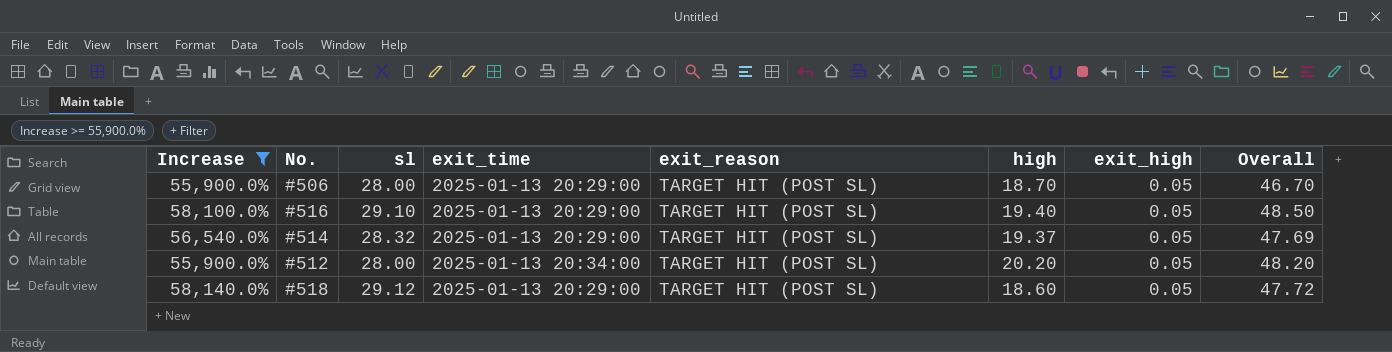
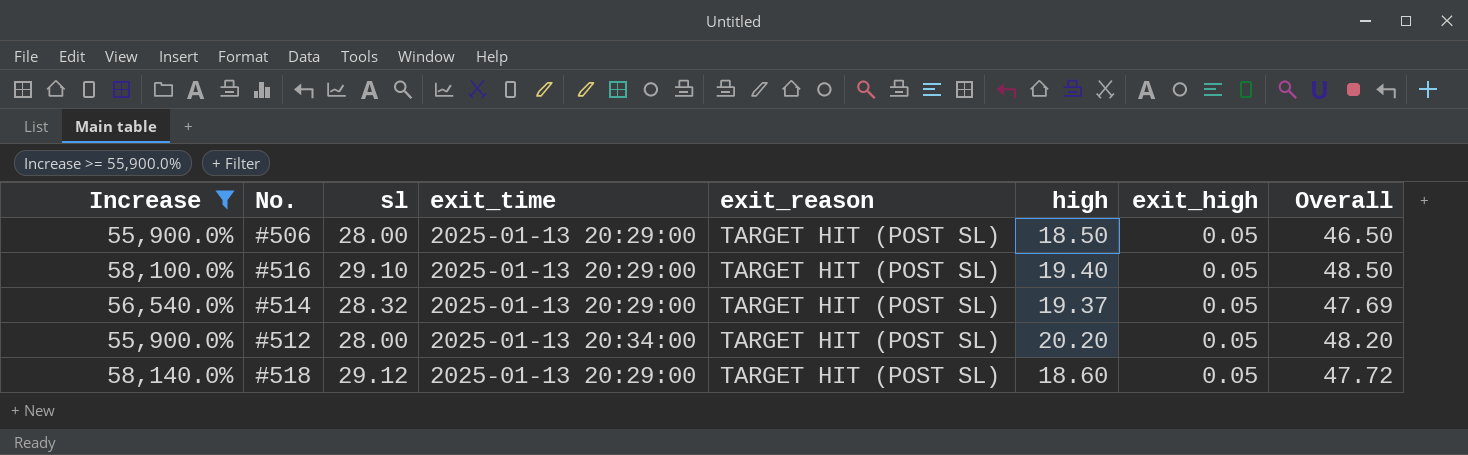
#506 | high: 18.70 -> 18.50
#506 | Overall: 46.70 -> 46.50

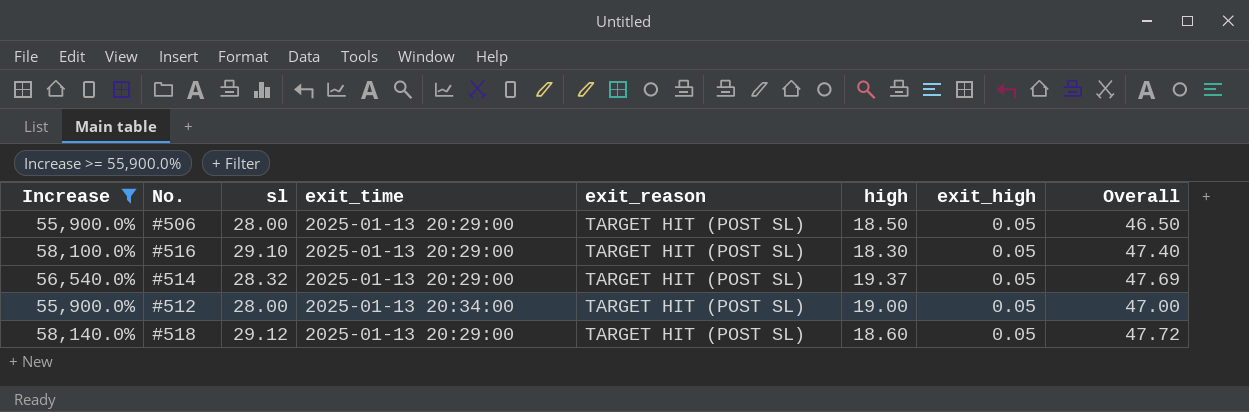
#516 | high: 19.40 -> 18.30
#516 | Overall: 48.50 -> 47.40
#512 | high: 20.20 -> 19.00
#512 | Overall: 48.20 -> 47.00

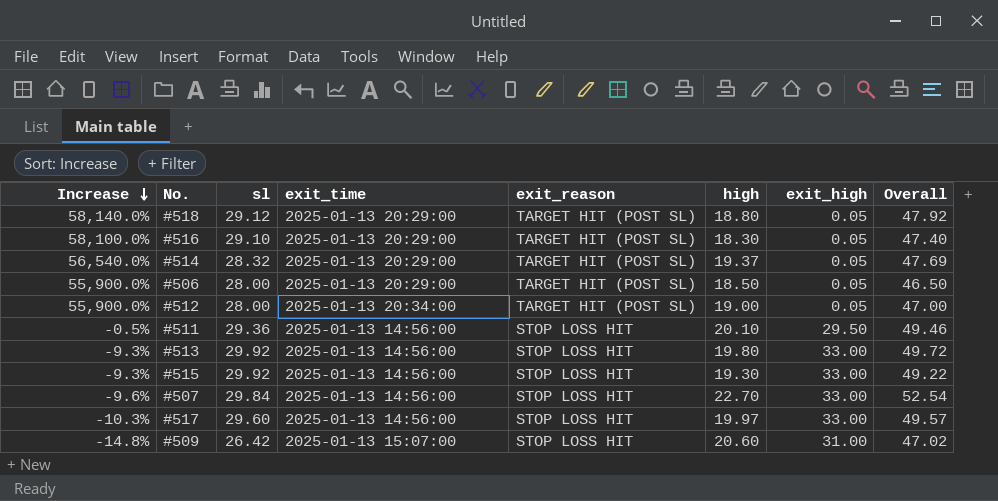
filter: Increase >= 55,900.0% -> none
row order: none -> Increase descending
#518 | high: 18.60 -> 18.80
#518 | Overall: 47.72 -> 47.92

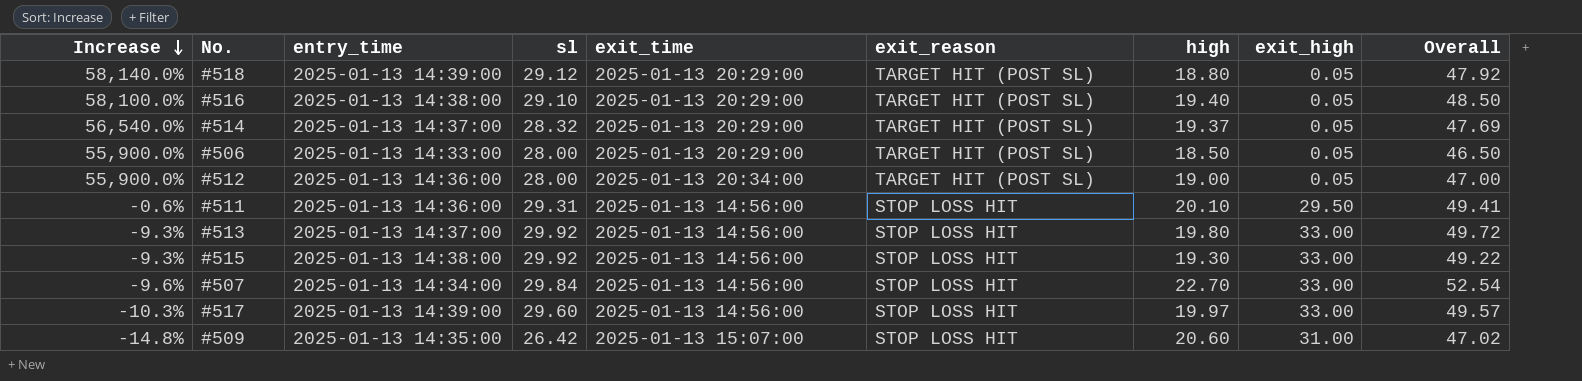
column entry_time | position: none -> 3
#516 | high: 18.30 -> 19.40
#516 | Overall: 47.40 -> 48.50
#511 | Increase: -0.5% -> -0.6%
#511 | sl: 29.36 -> 29.31
#511 | Overall: 49.46 -> 49.41

